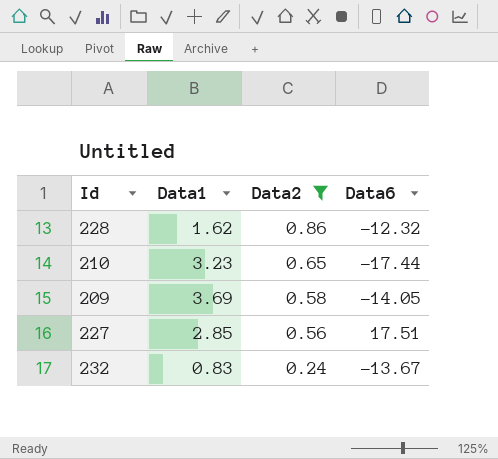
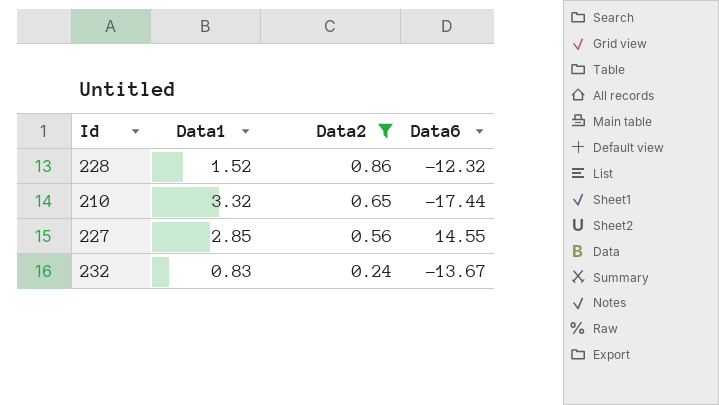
row 209: 3.69 | 0.58 | -14.05 -> none
228 | Data1: 1.62 -> 1.52
210 | Data1: 3.23 -> 3.32
227 | Data6: 17.51 -> 14.55

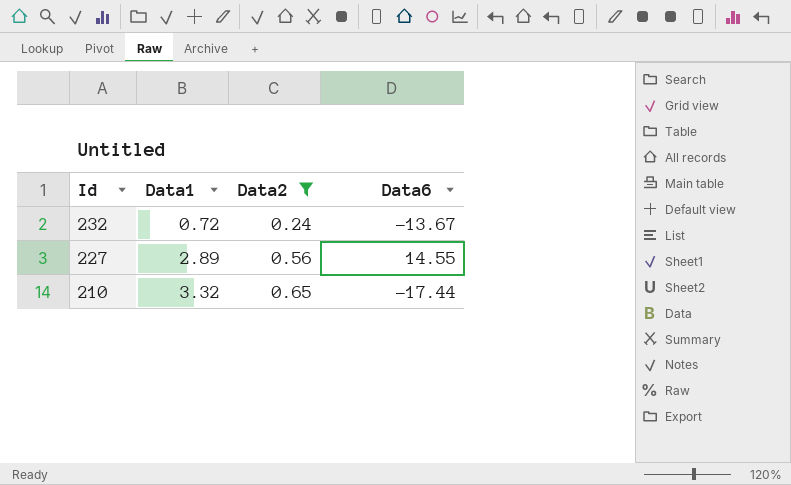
row order: Data2 descending -> Id descending
row 228: 1.52 | 0.86 | -12.32 -> none
232 | Data1: 0.83 -> 0.72
227 | Data1: 2.85 -> 2.89

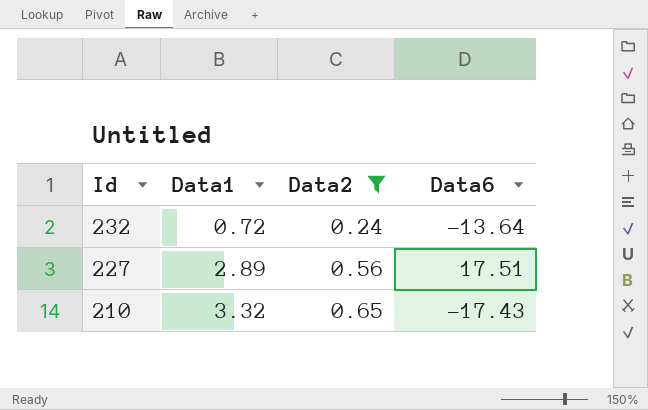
232 | Data6: -13.67 -> -13.64
227 | Data6: 14.55 -> 17.51
210 | Data6: -17.44 -> -17.43

